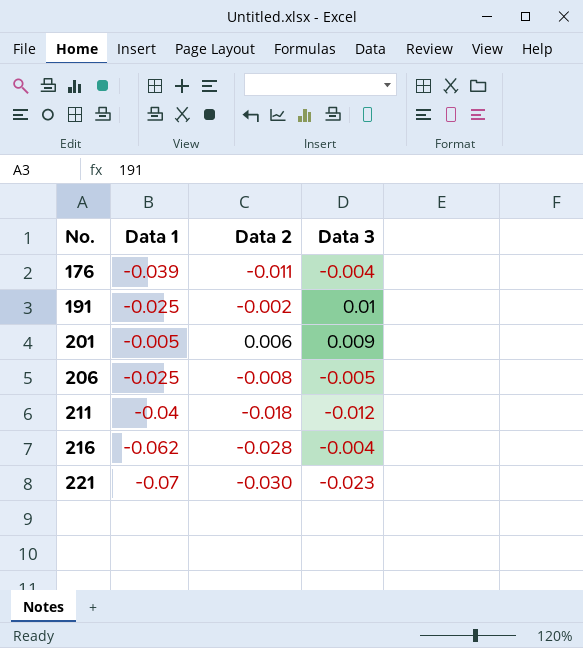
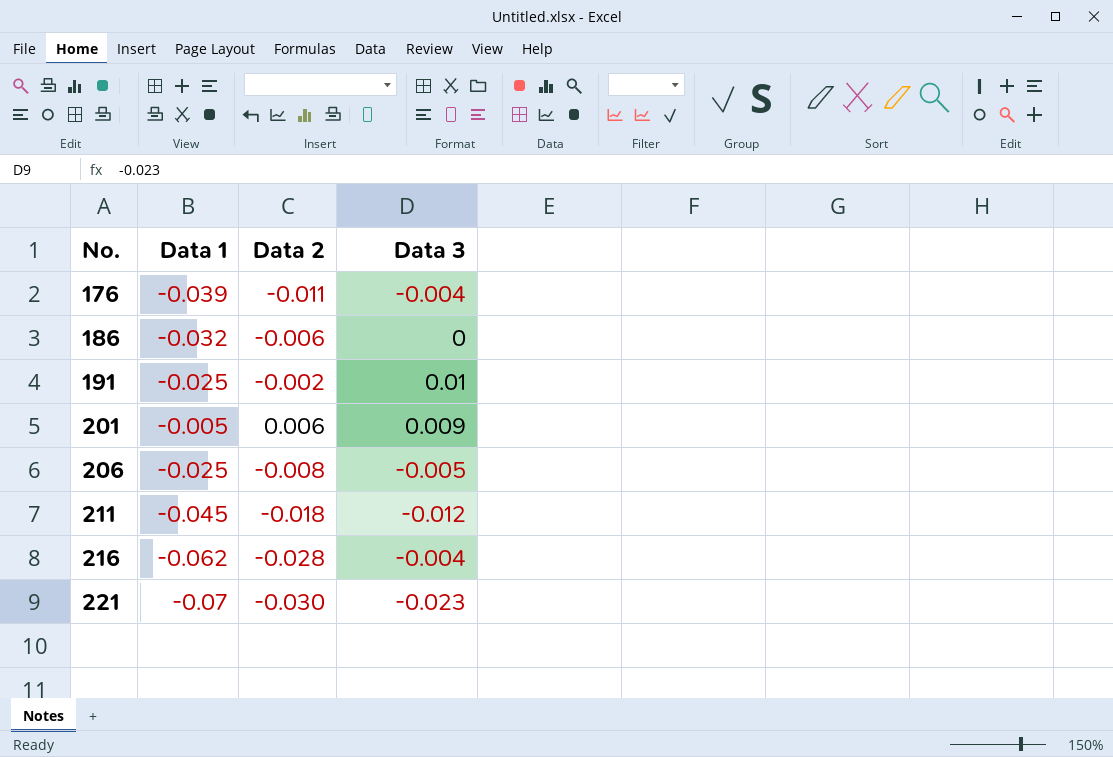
row 186: none -> -0.032 | -0.006 | 0
211 | Data 1: -0.04 -> -0.045

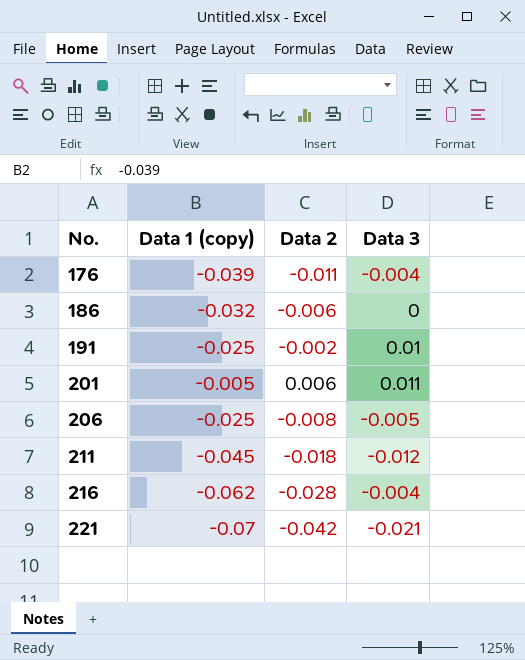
column name: Data 1 -> Data 1 (copy)
201 | Data 3: 0.009 -> 0.011
221 | Data 2: -0.030 -> -0.042
221 | Data 3: -0.023 -> -0.021

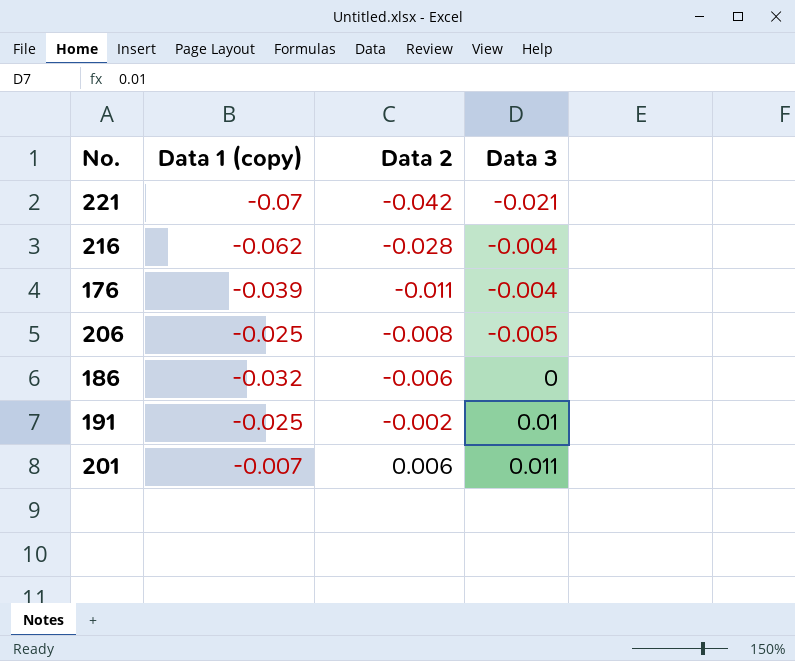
row order: No. ascending -> Data 2 ascending
row 211: -0.045 | -0.018 | -0.012 -> none
201 | Data 1 (copy): -0.005 -> -0.007

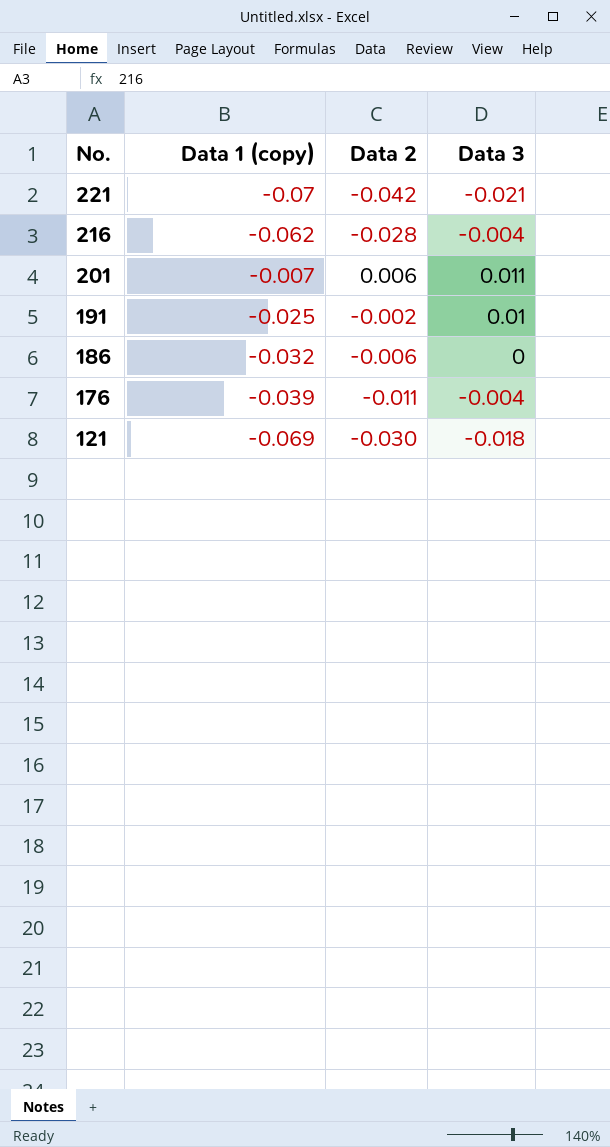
row order: Data 2 ascending -> No. descending
row 206: -0.025 | -0.008 | -0.005 -> none
row 121: none -> -0.069 | -0.030 | -0.018

